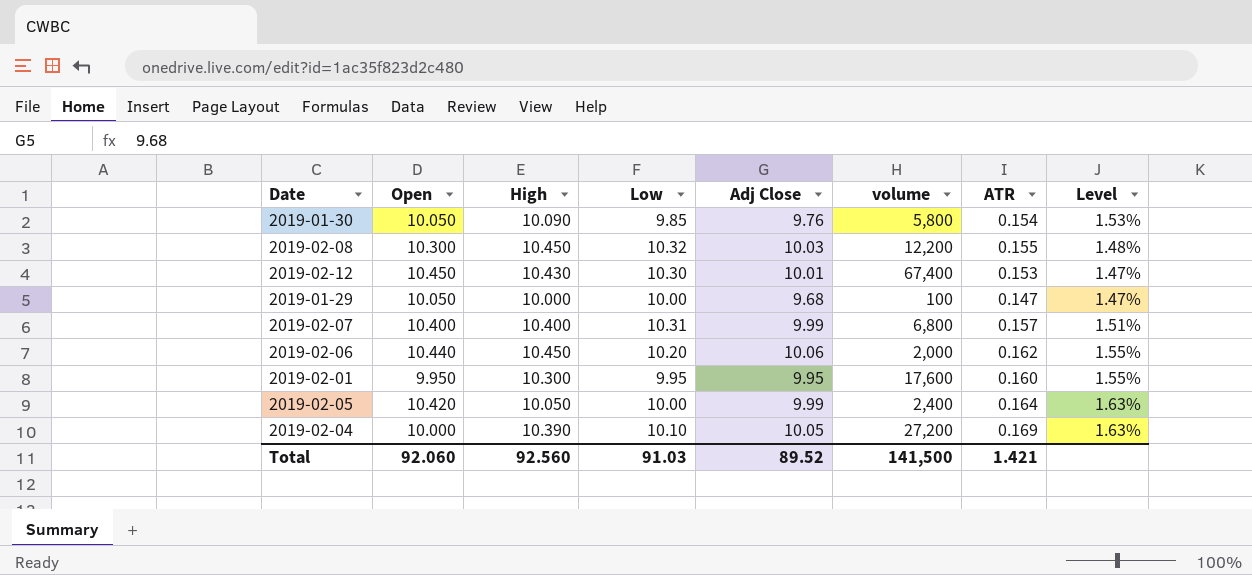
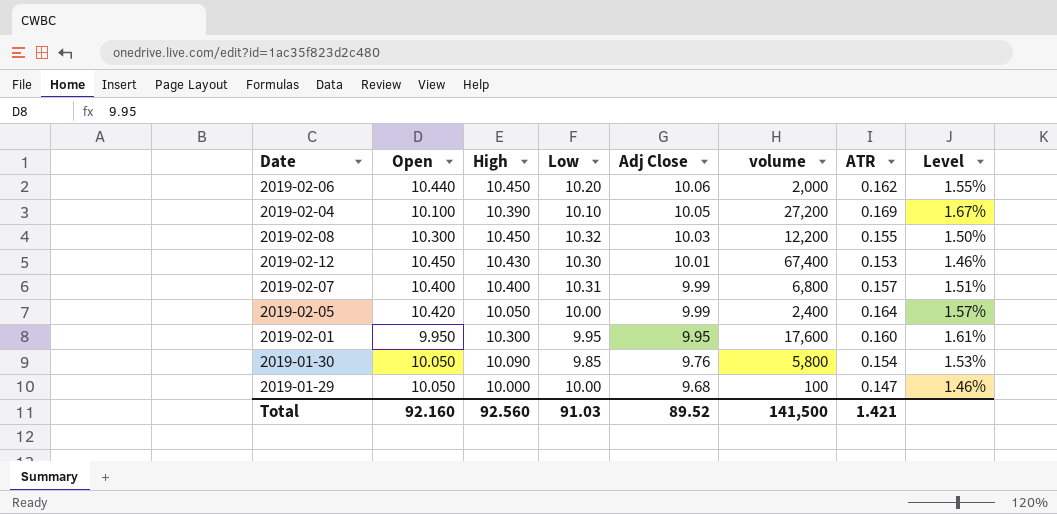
row order: none -> Adj Close descending
column Level | formula: [ATR] / [High] -> [ATR] / [Open]
2019-02-04 | Open: 10.000 -> 10.100
Total | Open: 92.060 -> 92.160

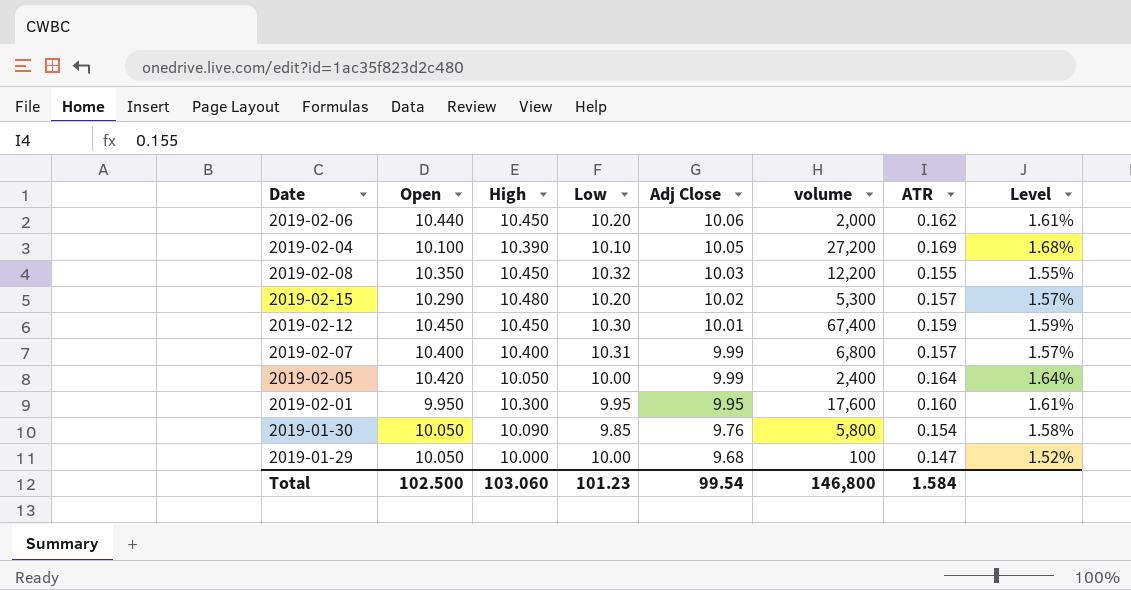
column Level | formula: [ATR] / [Open] -> [ATR] / [Adj Close]
2019-02-08 | Open: 10.300 -> 10.350
row 2019-02-15: none -> 10.290 | 10.480 | 10.20 | 10.02 | 5,300 | 0.157 | 1.57%
2019-02-12 | High: 10.430 -> 10.450
2019-02-12 | ATR: 0.153 -> 0.159
Total | Open: 92.160 -> 102.500
Total | High: 92.560 -> 103.060
Total | Low: 91.03 -> 101.23
Total | Adj Close: 89.52 -> 99.54
Total | volume: 141,500 -> 146,800
Total | ATR: 1.421 -> 1.584

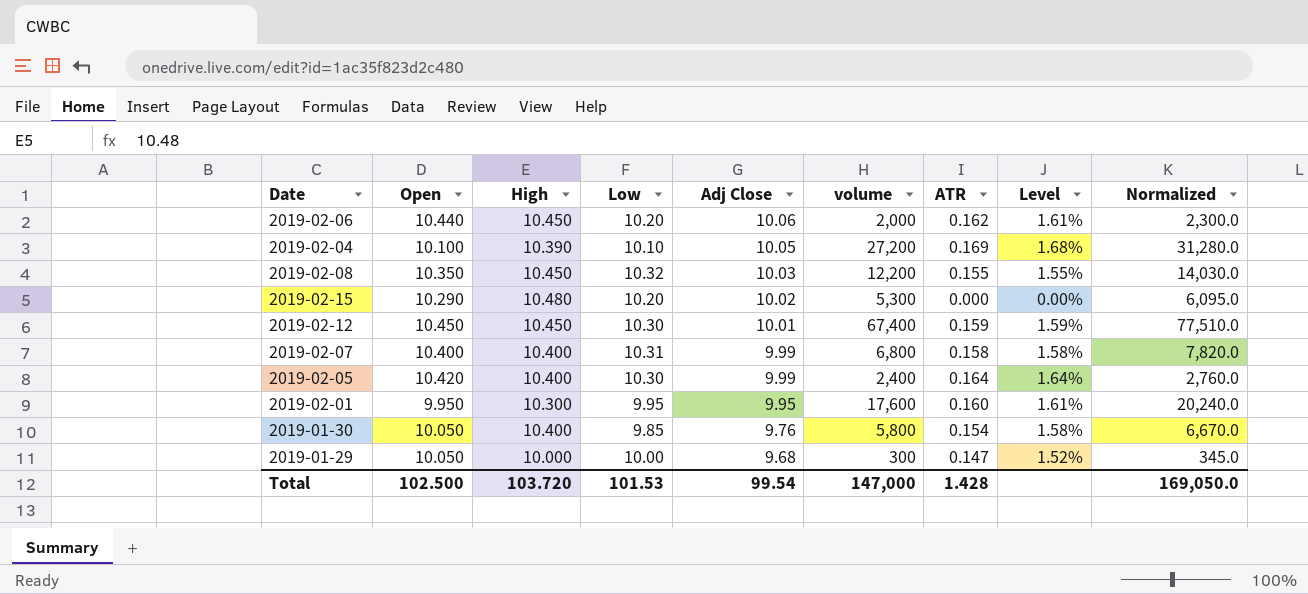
column Normalized | formula: none -> [volume] * 1.15
2019-02-15 | ATR: 0.157 -> 0.000
2019-02-15 | Level: 1.57% -> 0.00%
2019-02-07 | ATR: 0.157 -> 0.158
2019-02-07 | Level: 1.57% -> 1.58%
2019-02-05 | High: 10.050 -> 10.400
2019-02-05 | Low: 10.00 -> 10.30
2019-01-30 | High: 10.090 -> 10.400
2019-01-29 | volume: 100 -> 300
Total | High: 103.060 -> 103.720
Total | Low: 101.23 -> 101.53
Total | volume: 146,800 -> 147,000
Total | ATR: 1.584 -> 1.428

